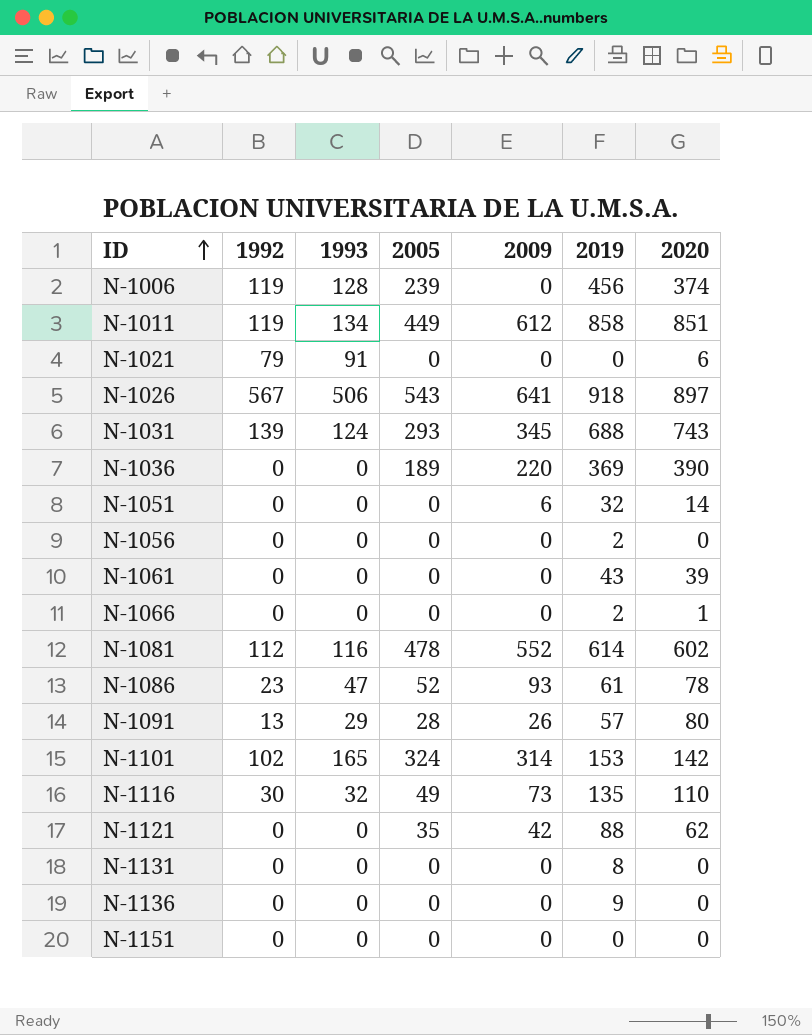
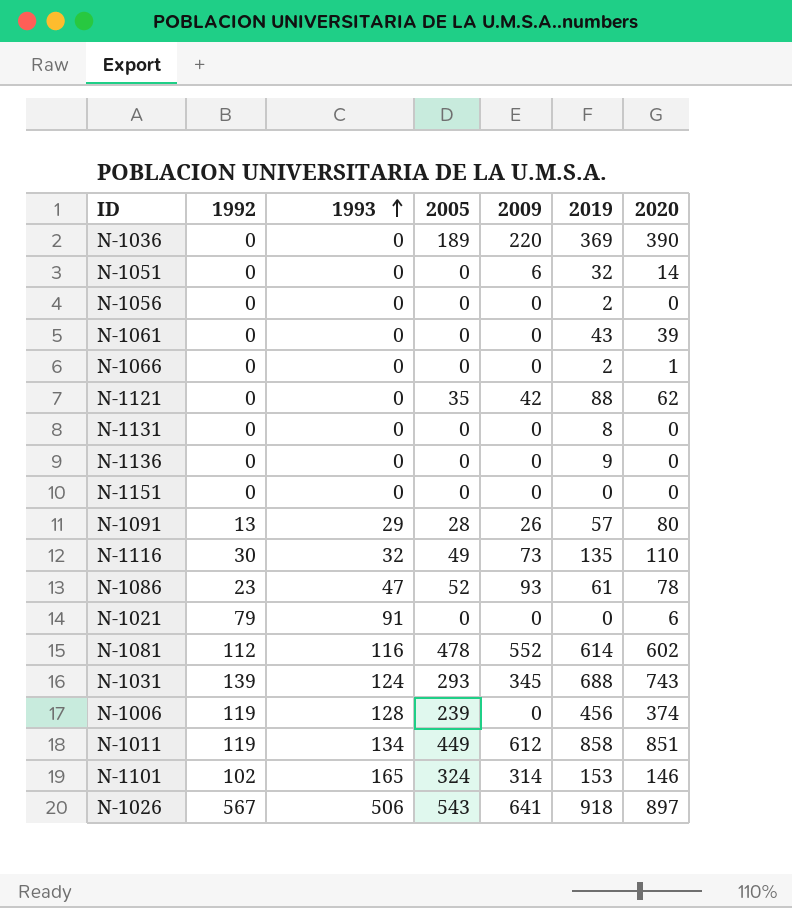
row order: ID ascending -> 1993 ascending
N-1101 | 2020: 142 -> 146

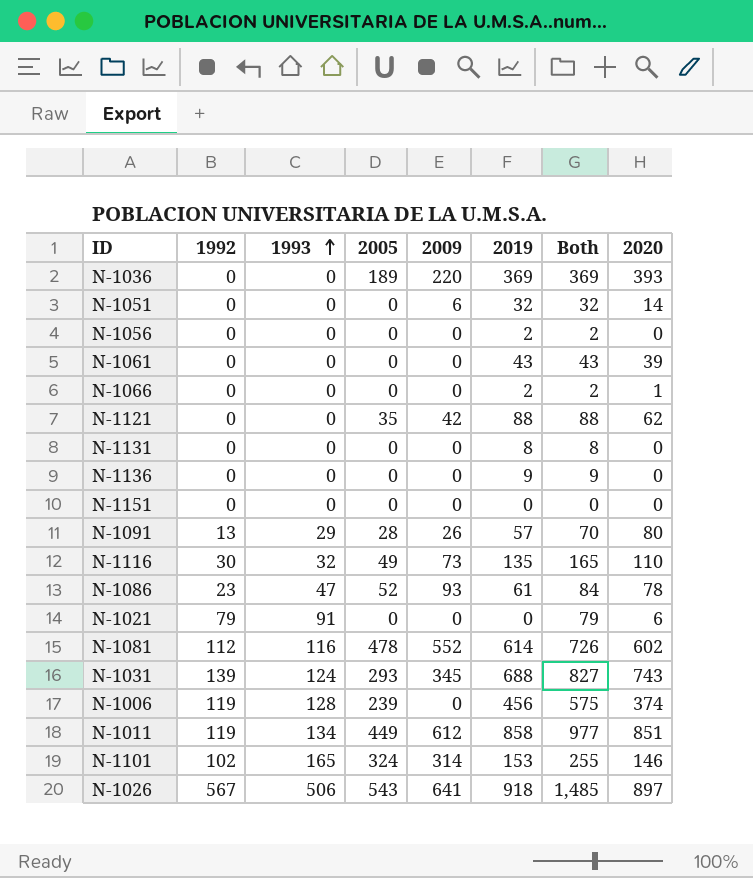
column Both | formula: none -> [1992] + [2019]
N-1036 | 2020: 390 -> 393

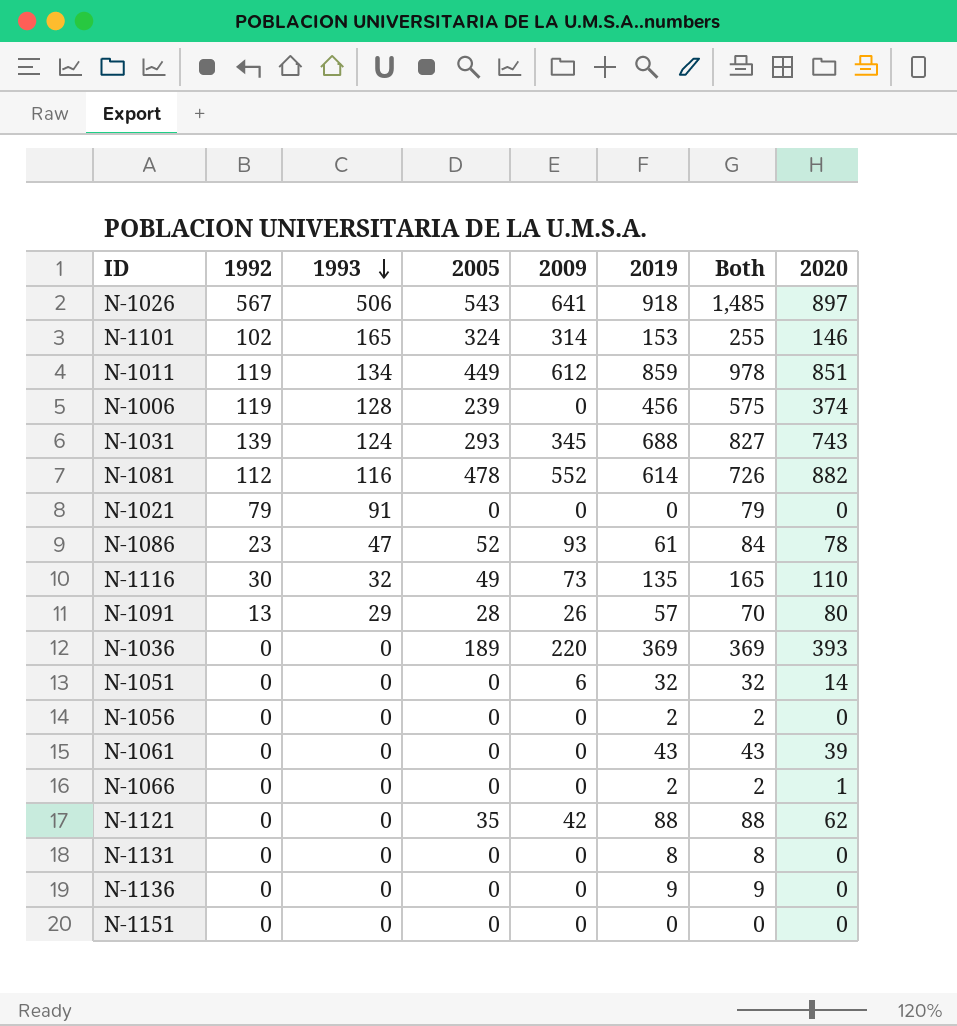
row order: 1993 ascending -> 1993 descending
N-1011 | 2019: 858 -> 859
N-1011 | Both: 977 -> 978
N-1081 | 2020: 602 -> 882
N-1021 | 2020: 6 -> 0

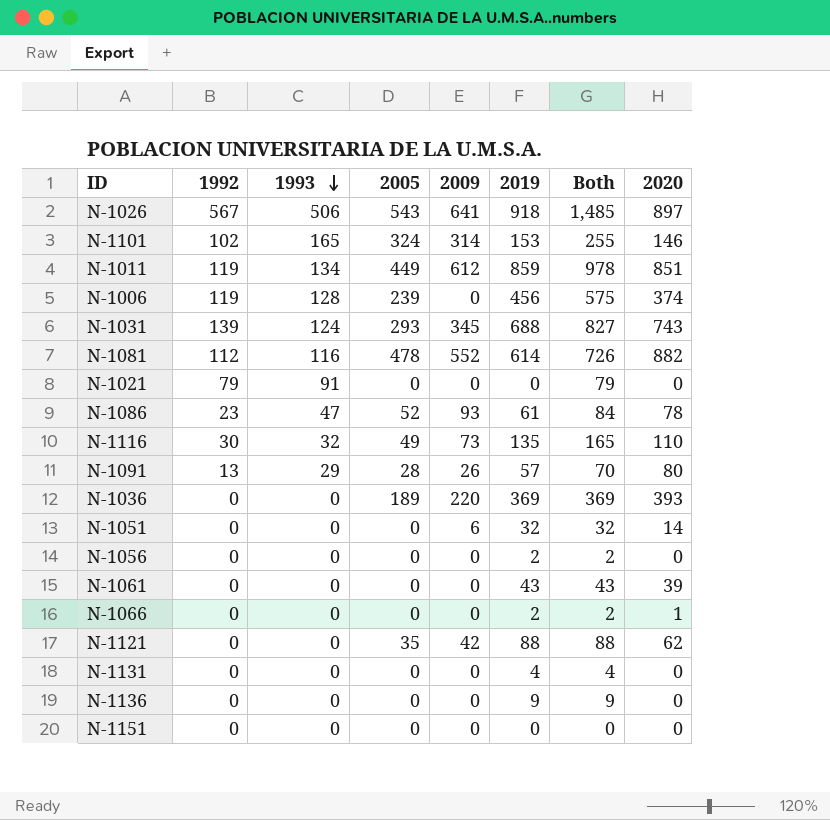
N-1131 | 2019: 8 -> 4
N-1131 | Both: 8 -> 4

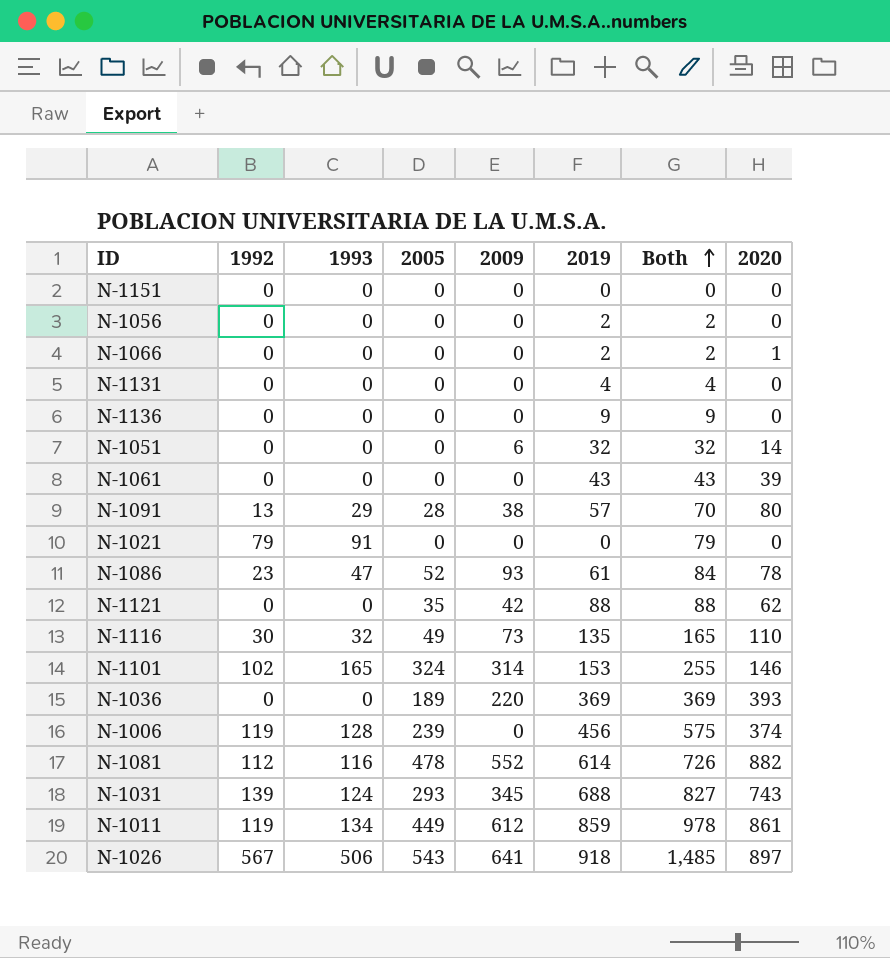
row order: 1993 descending -> Both ascending
N-1091 | 2009: 26 -> 38
N-1011 | 2020: 851 -> 861

